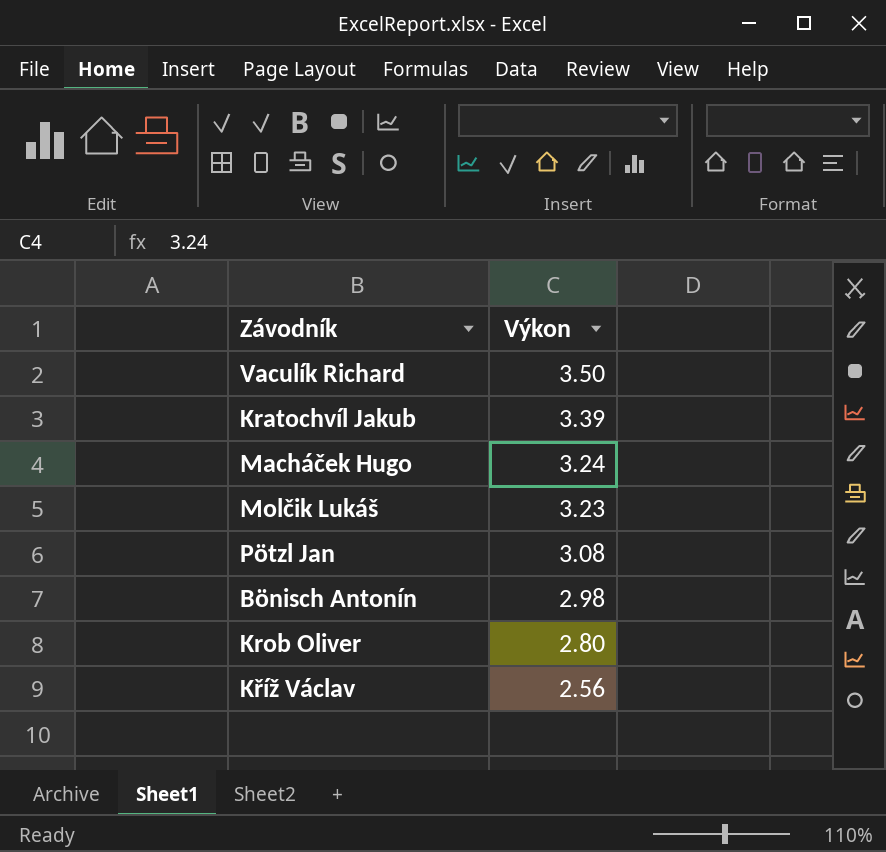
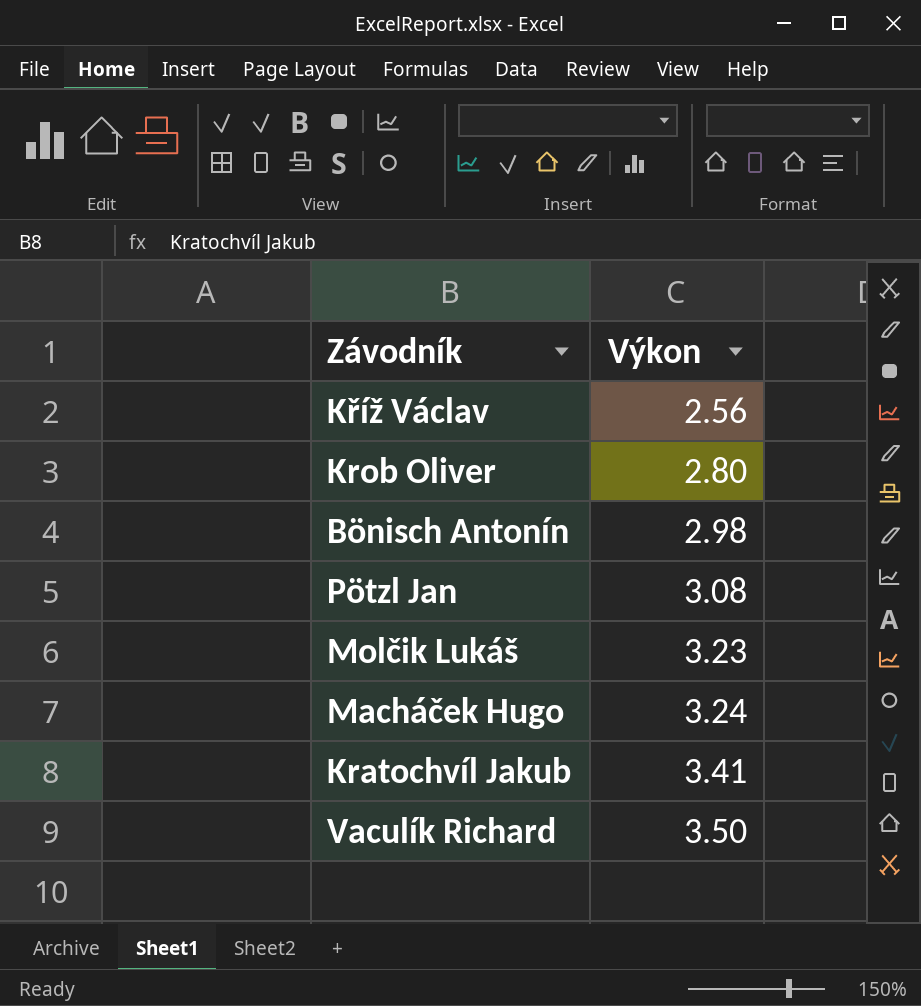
row order: Výkon descending -> Výkon ascending
Kratochvíl Jakub | Výkon: 3.39 -> 3.41

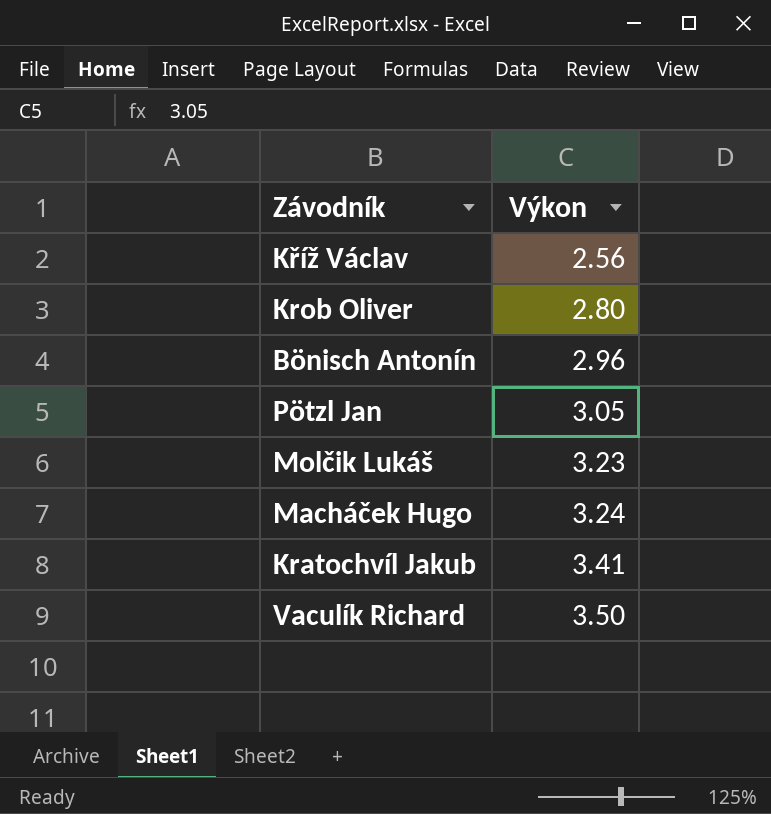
Bönisch Antonín | Výkon: 2.98 -> 2.96
Pötzl Jan | Výkon: 3.08 -> 3.05

